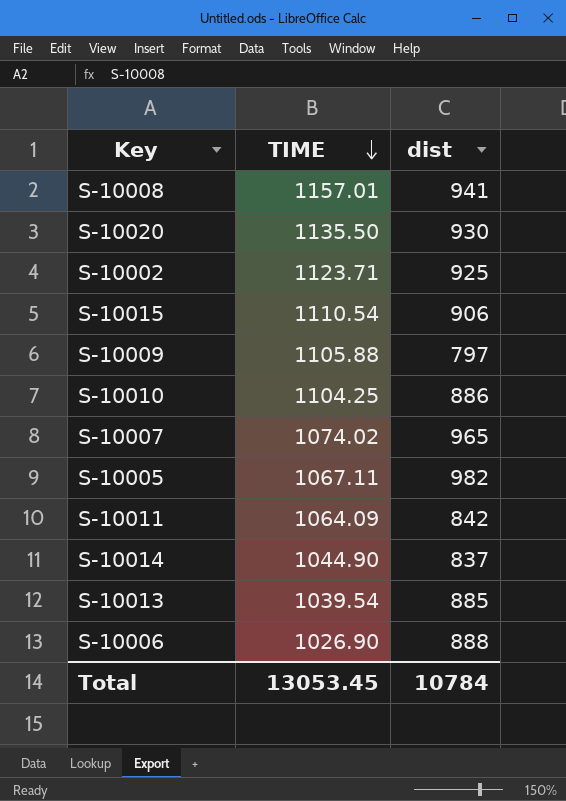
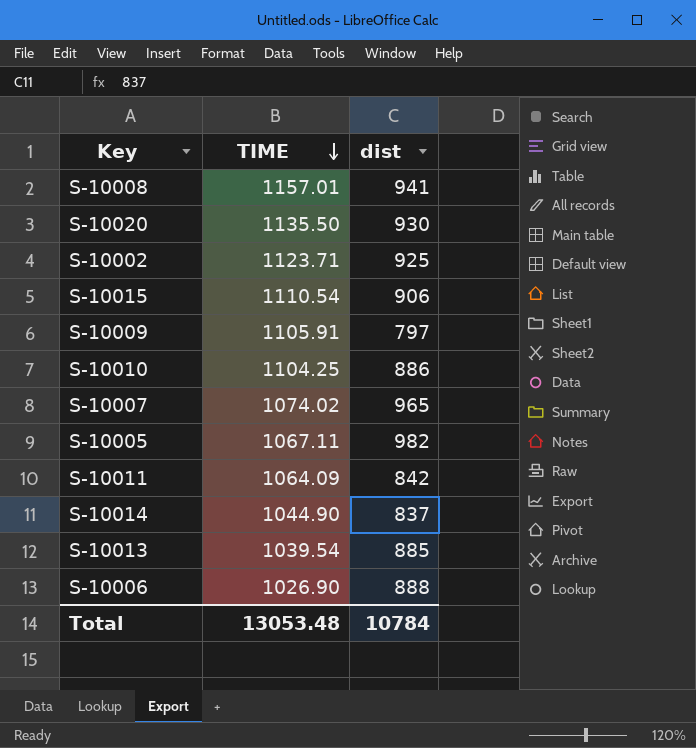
S-10009 | TIME: 1105.88 -> 1105.91
Total | TIME: 13053.45 -> 13053.48

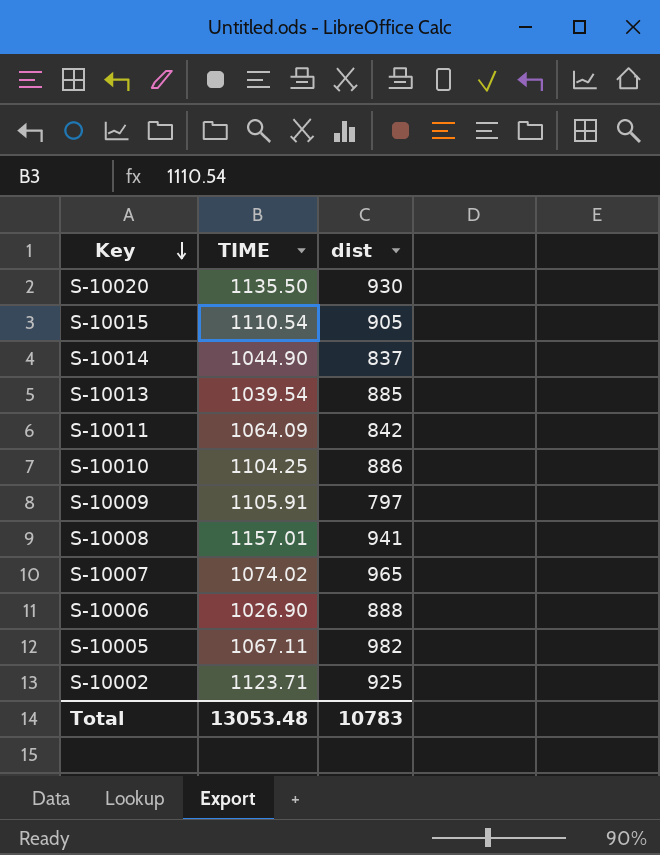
row order: TIME descending -> Key descending
S-10015 | dist: 906 -> 905
Total | dist: 10784 -> 10783

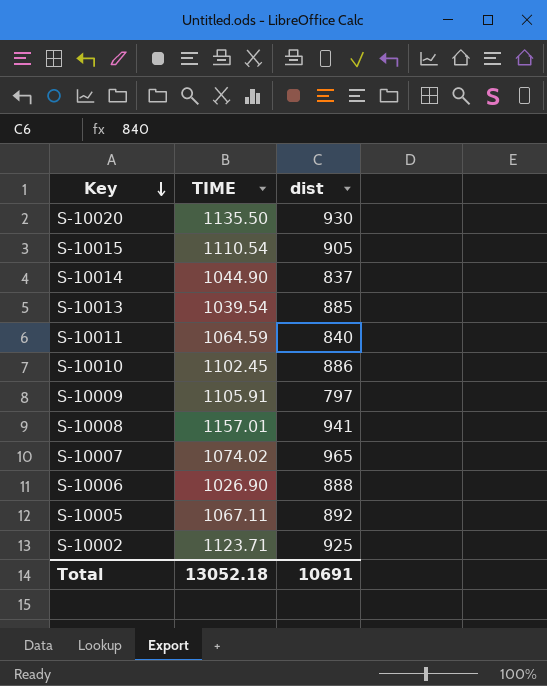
S-10011 | TIME: 1064.09 -> 1064.59
S-10011 | dist: 842 -> 840
S-10010 | TIME: 1104.25 -> 1102.45
S-10005 | dist: 982 -> 892
Total | TIME: 13053.48 -> 13052.18
Total | dist: 10783 -> 10691

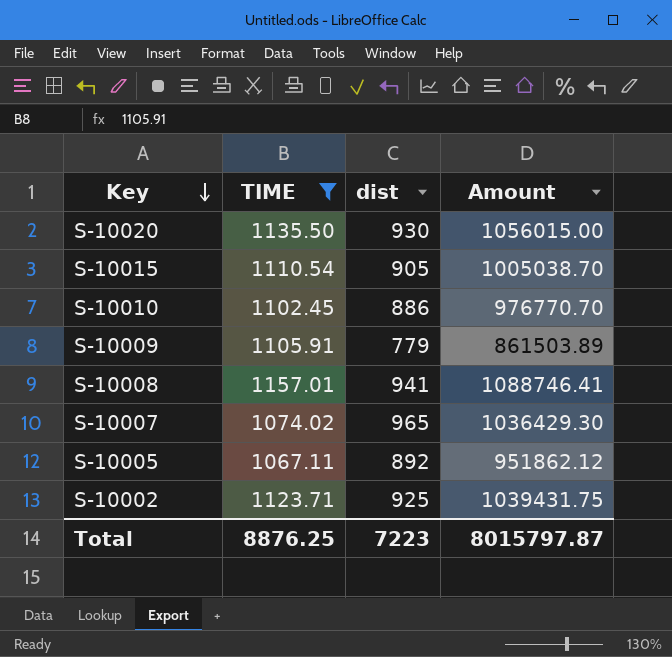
filter: none -> TIME >= 1067.11
column Amount | formula: none -> [TIME] * [dist]
S-10009 | dist: 797 -> 779
Total | TIME: 13052.18 -> 8876.25
Total | dist: 10691 -> 7223

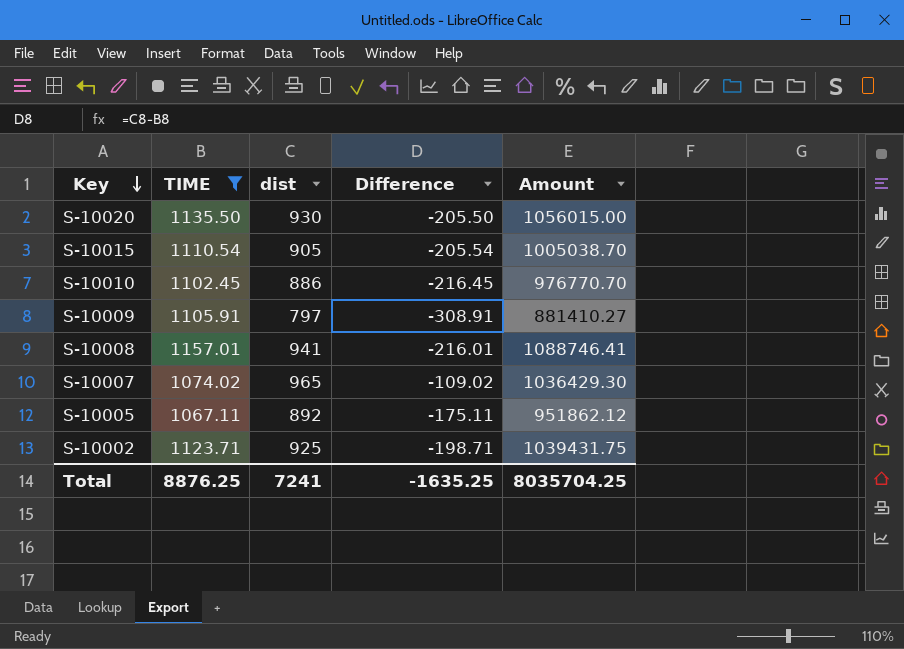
column Difference | formula: none -> [dist] - [TIME]
S-10009 | dist: 779 -> 797
S-10009 | Amount: 861503.89 -> 881410.27
Total | dist: 7223 -> 7241
Total | Amount: 8015797.87 -> 8035704.25

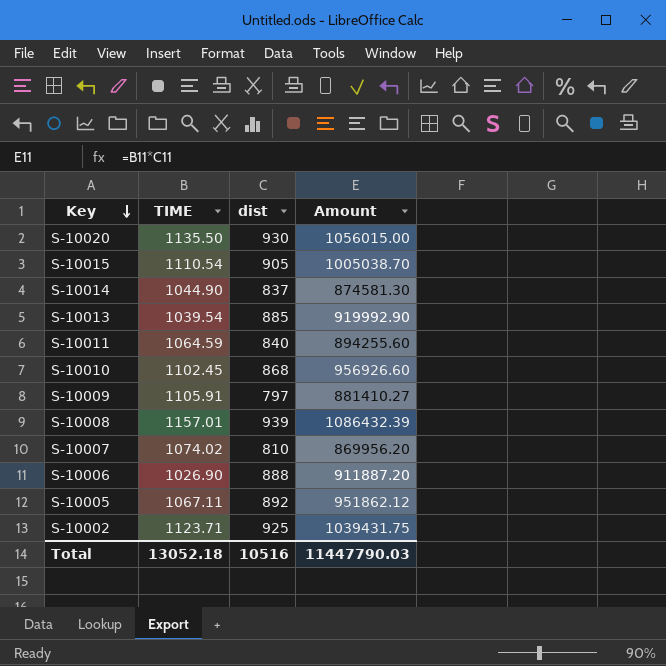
filter: TIME >= 1067.11 -> none
column Difference | formula: [dist] - [TIME] -> none
S-10010 | dist: 886 -> 868
S-10010 | Amount: 976770.70 -> 956926.60
S-10008 | dist: 941 -> 939
S-10008 | Amount: 1088746.41 -> 1086432.39
S-10007 | dist: 965 -> 810
S-10007 | Amount: 1036429.30 -> 869956.20
Total | TIME: 8876.25 -> 13052.18
Total | dist: 7241 -> 10516
Total | Amount: 8035704.25 -> 11447790.03

